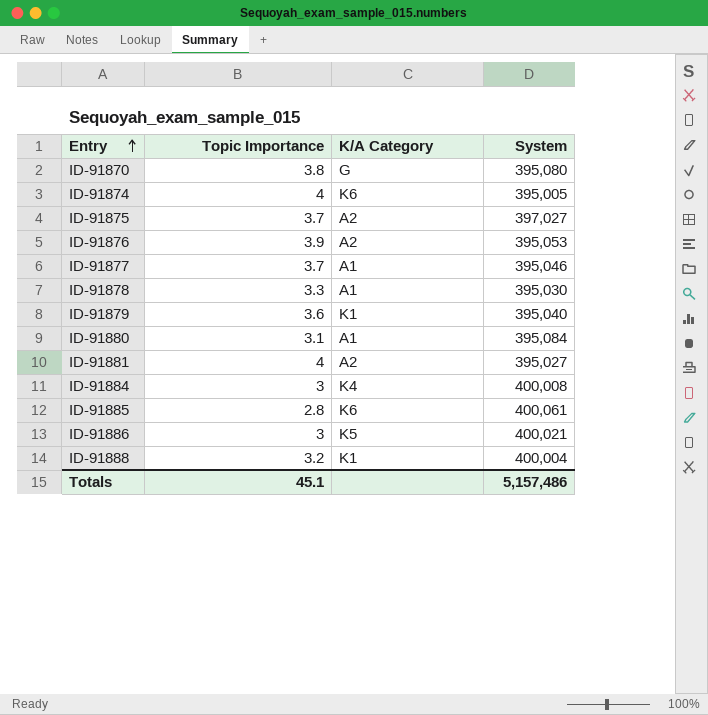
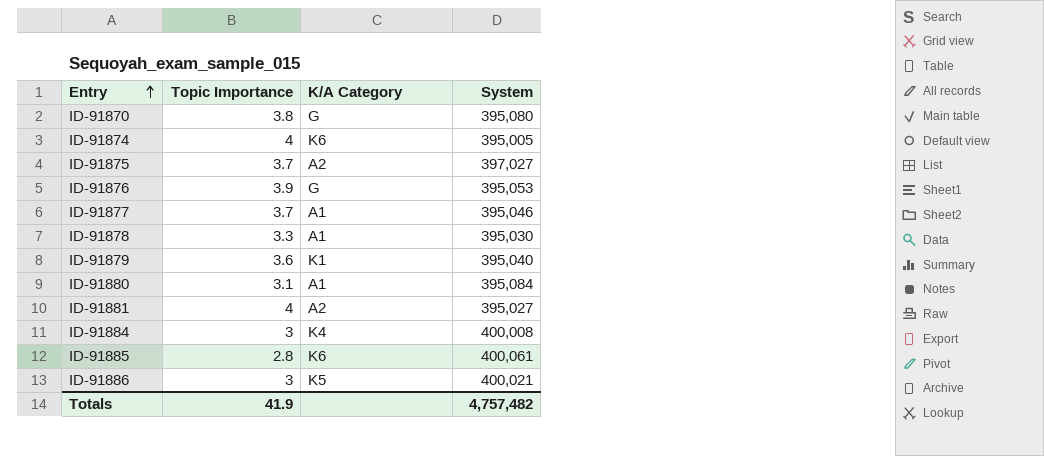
row ID-91888: 3.2 | K1 | 400,004 -> none
ID-91876 | K/A Category: A2 -> G
Totals | Topic Importance: 45.1 -> 41.9
Totals | System: 5,157,486 -> 4,757,482

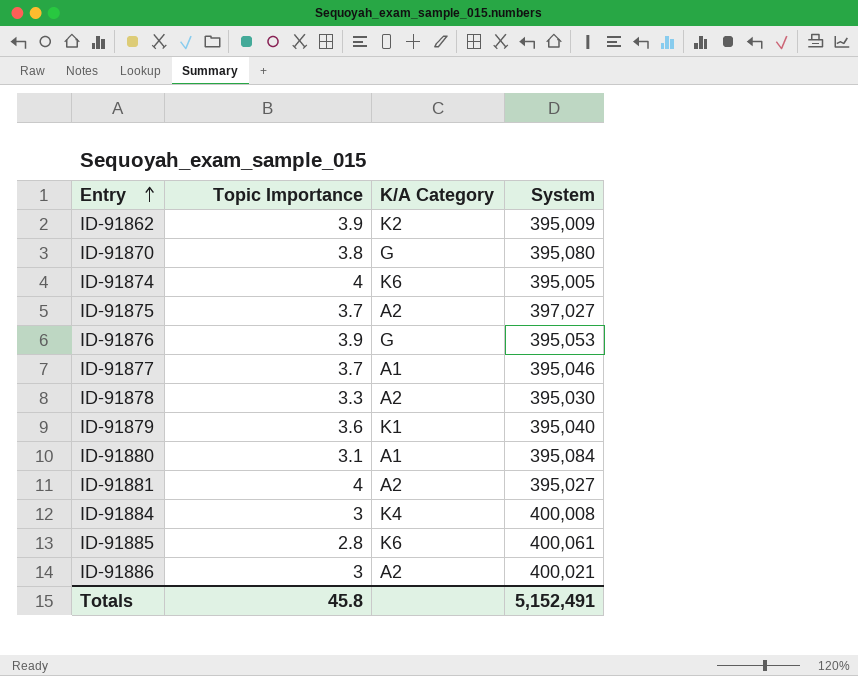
row ID-91862: none -> 3.9 | K2 | 395,009
ID-91878 | K/A Category: A1 -> A2
ID-91886 | K/A Category: K5 -> A2
Totals | Topic Importance: 41.9 -> 45.8
Totals | System: 4,757,482 -> 5,152,491

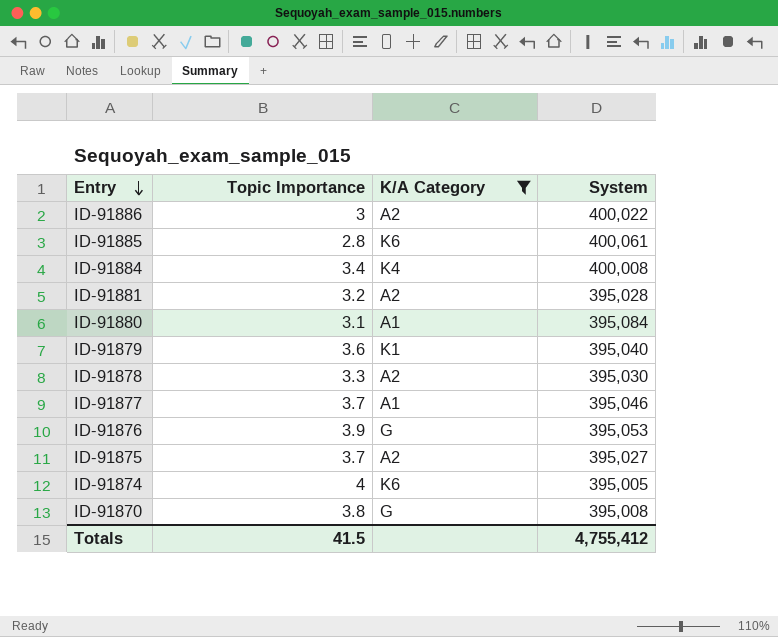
filter: none -> K/A Category != K2
row order: Entry ascending -> Entry descending
ID-91886 | System: 400,021 -> 400,022
ID-91884 | Topic Importance: 3 -> 3.4
ID-91881 | Topic Importance: 4 -> 3.2
ID-91881 | System: 395,027 -> 395,028
ID-91875 | System: 397,027 -> 395,027
ID-91870 | System: 395,080 -> 395,008
Totals | Topic Importance: 45.8 -> 41.5
Totals | System: 5,152,491 -> 4,755,412

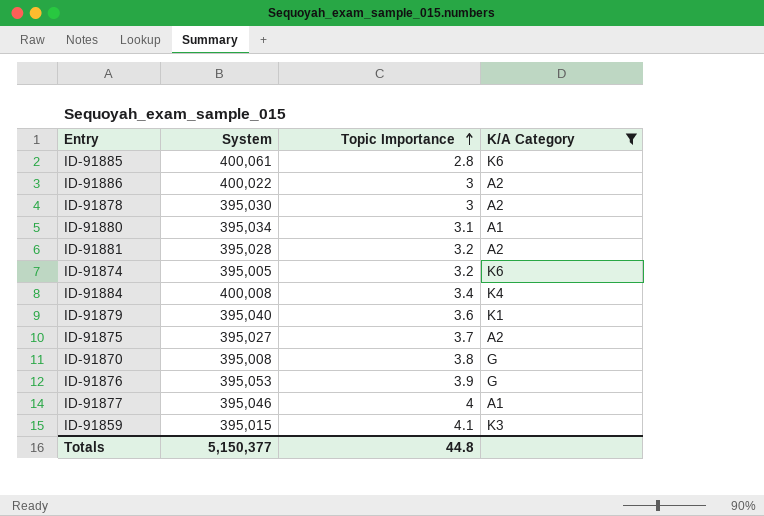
row order: Entry descending -> Topic Importance ascending
column System | position: 4 -> 2
ID-91878 | Topic Importance: 3.3 -> 3
ID-91880 | System: 395,084 -> 395,034
ID-91874 | Topic Importance: 4 -> 3.2
ID-91877 | Topic Importance: 3.7 -> 4
row ID-91859: none -> 395,015 | 4.1 | K3
Totals | System: 4,755,412 -> 5,150,377
Totals | Topic Importance: 41.5 -> 44.8

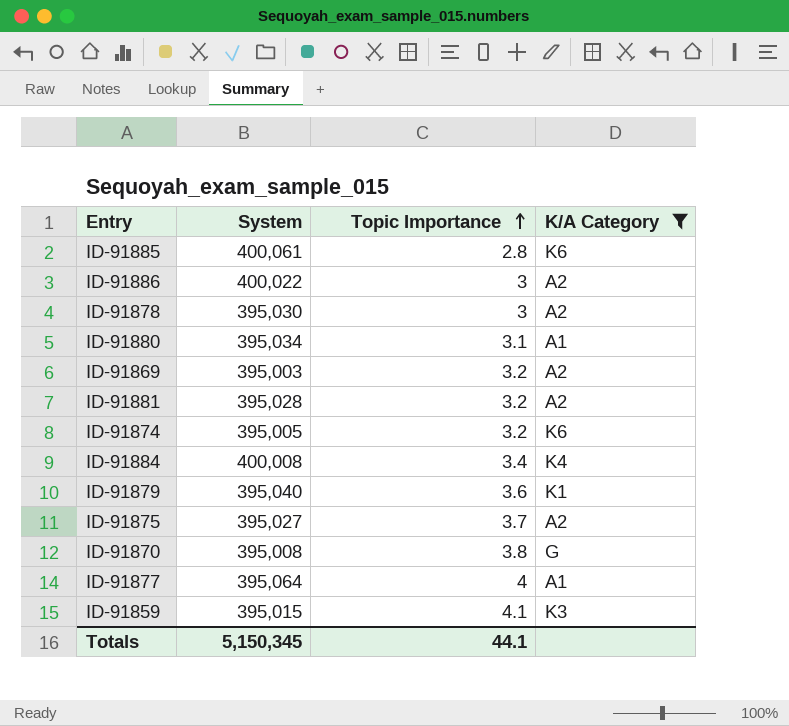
row ID-91876: 395,053 | 3.9 | G -> none
row ID-91869: none -> 395,003 | 3.2 | A2
ID-91877 | System: 395,046 -> 395,064
Totals | System: 5,150,377 -> 5,150,345
Totals | Topic Importance: 44.8 -> 44.1

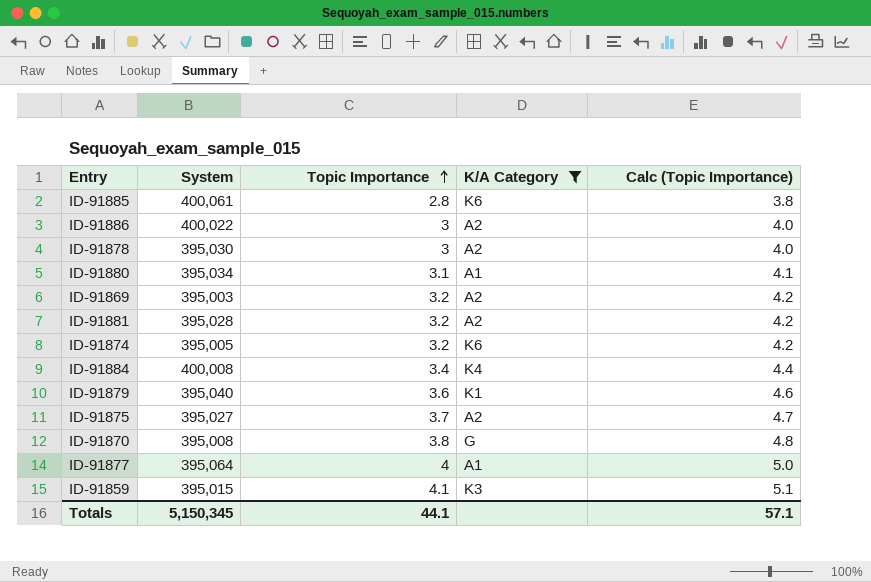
column Calc (Topic Importance) | formula: none -> [Topic Importance] + 1

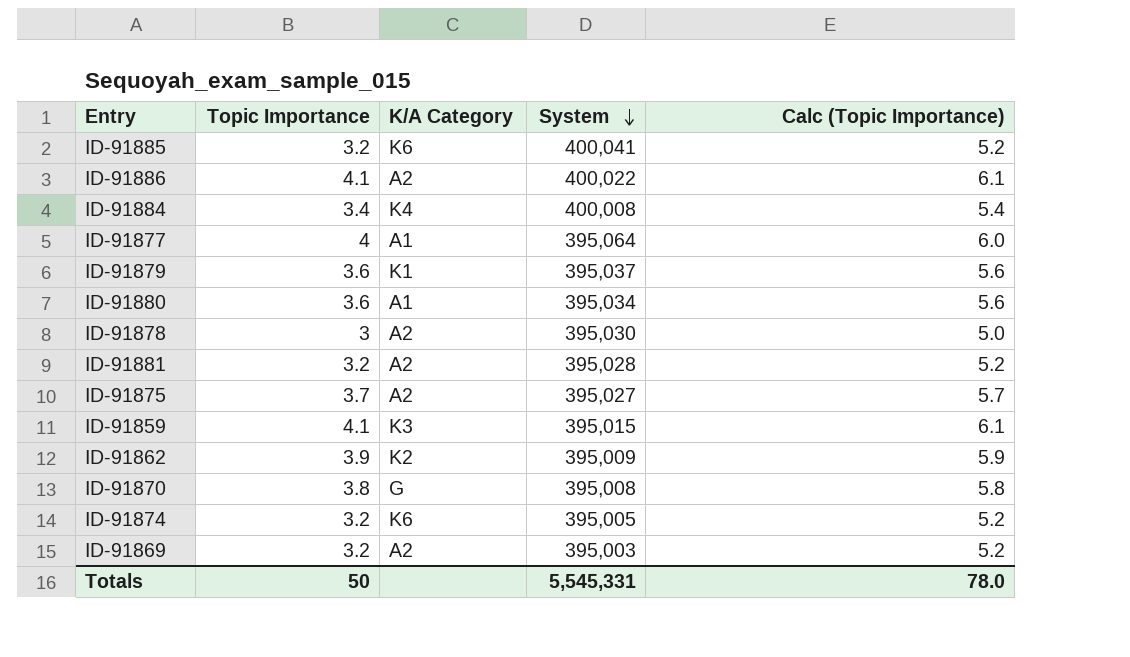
filter: K/A Category != K2 -> none
row order: Topic Importance ascending -> System descending
column System | position: 2 -> 4
column Calc (Topic Importance) | formula: [Topic Importance] + 1 -> [Topic Importance] + 2
ID-91885 | Topic Importance: 2.8 -> 3.2
ID-91885 | System: 400,061 -> 400,041
ID-91886 | Topic Importance: 3 -> 4.1
ID-91879 | System: 395,040 -> 395,037
ID-91880 | Topic Importance: 3.1 -> 3.6
Totals | Topic Importance: 44.1 -> 50
Totals | System: 5,150,345 -> 5,545,331
Totals | Calc (Topic Importance): 57.1 -> 78.0

